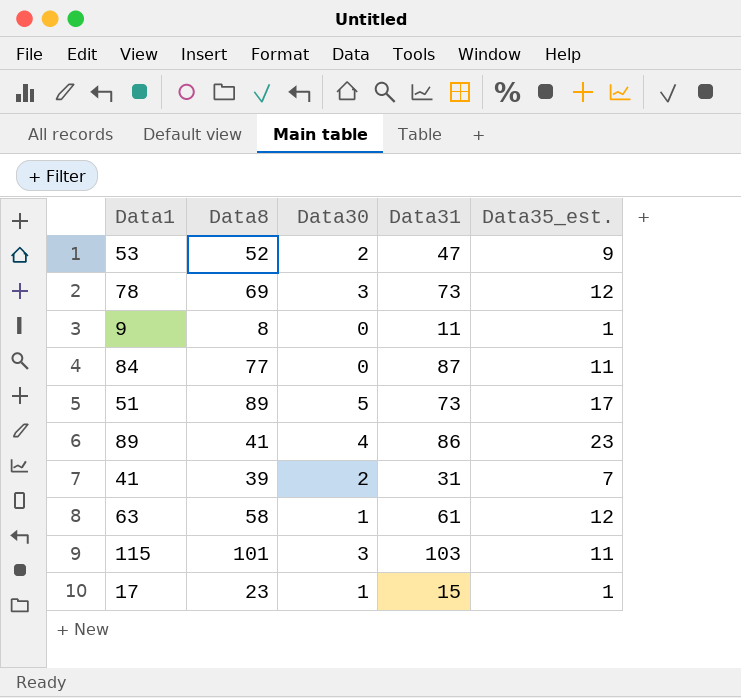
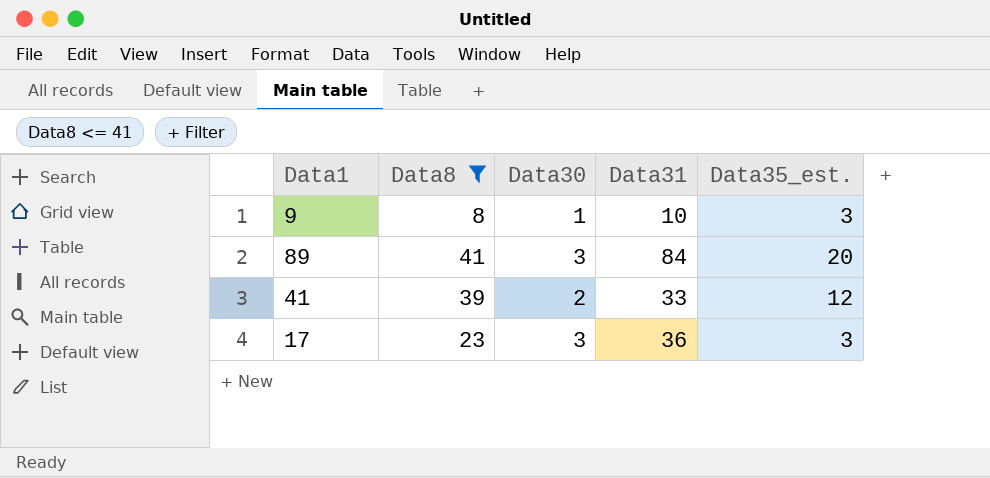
filter: none -> Data8 <= 41
9 | Data30: 0 -> 1
9 | Data31: 11 -> 10
9 | Data35_est.: 1 -> 3
89 | Data30: 4 -> 3
89 | Data31: 86 -> 84
89 | Data35_est.: 23 -> 20
41 | Data31: 31 -> 33
41 | Data35_est.: 7 -> 12
17 | Data30: 1 -> 3
17 | Data31: 15 -> 36
17 | Data35_est.: 1 -> 3

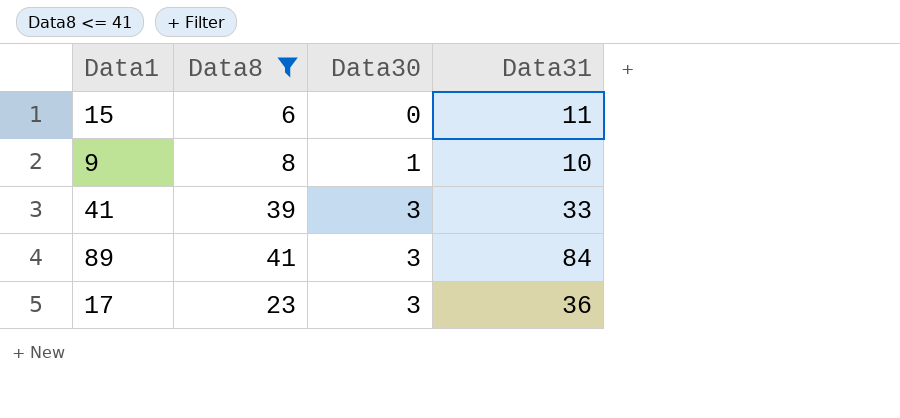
row order: none -> Data30 ascending
column Data35_est. | position: 5 -> none
row 15: none -> 6 | 0 | 11
41 | Data30: 2 -> 3

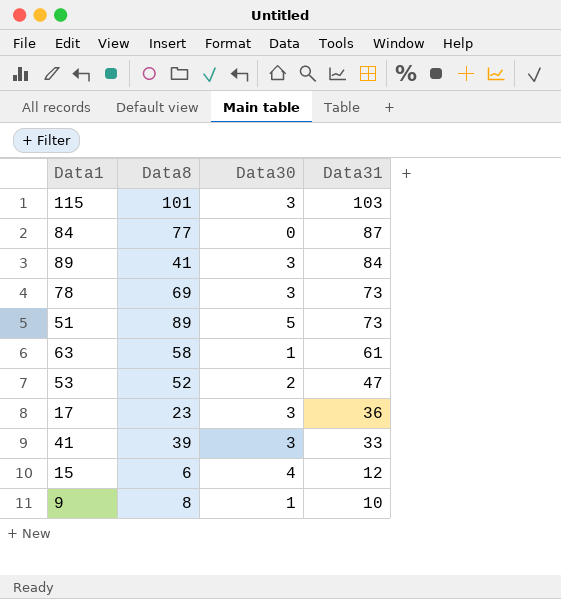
filter: Data8 <= 41 -> none
row order: Data30 ascending -> Data31 descending
15 | Data30: 0 -> 4
15 | Data31: 11 -> 12

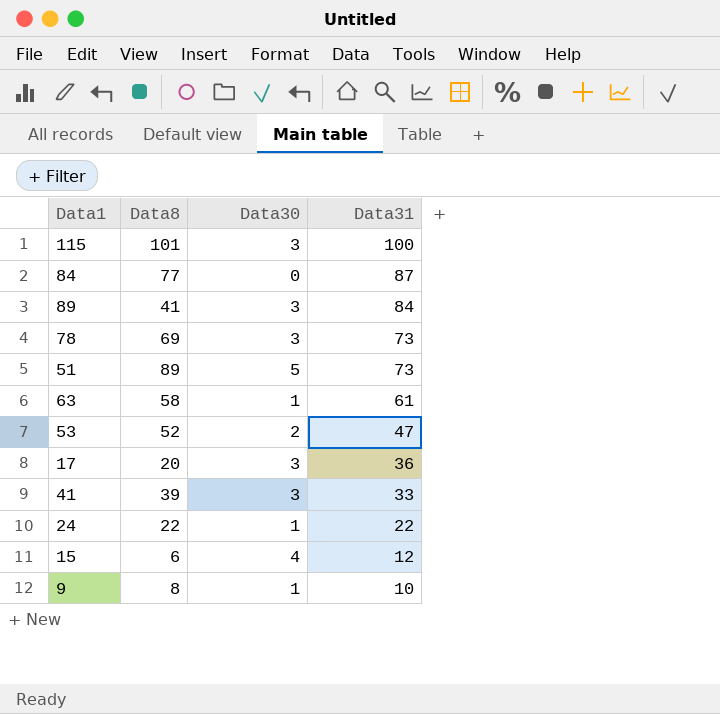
115 | Data31: 103 -> 100
17 | Data8: 23 -> 20
row 24: none -> 22 | 1 | 22

